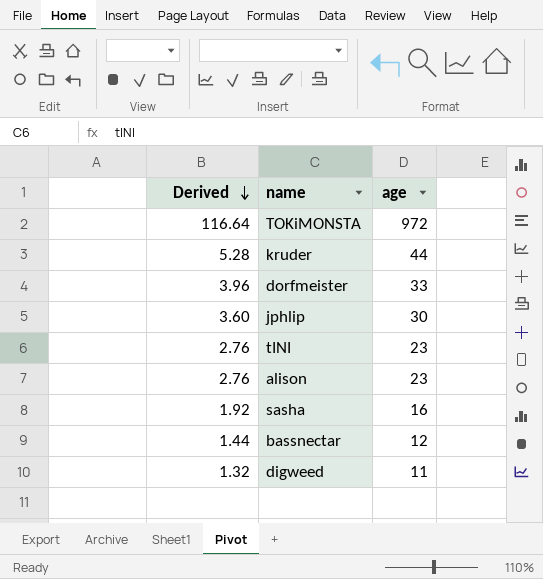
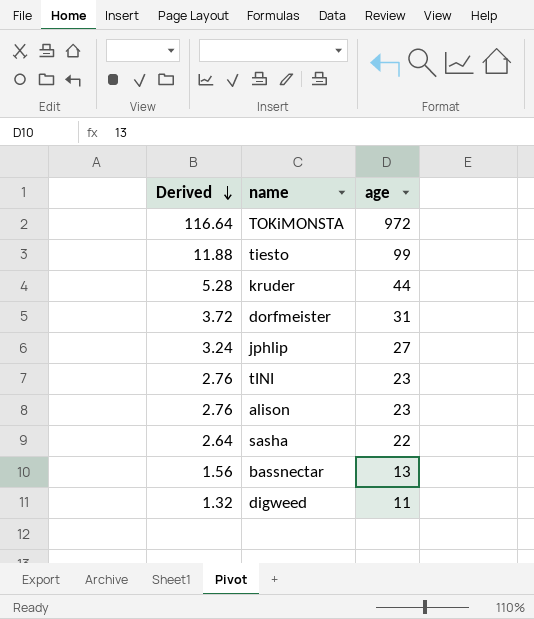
row tiesto: none -> 11.88 | 99
dorfmeister | Derived: 3.96 -> 3.72
dorfmeister | age: 33 -> 31
jphlip | Derived: 3.60 -> 3.24
jphlip | age: 30 -> 27
sasha | Derived: 1.92 -> 2.64
sasha | age: 16 -> 22
bassnectar | Derived: 1.44 -> 1.56
bassnectar | age: 12 -> 13

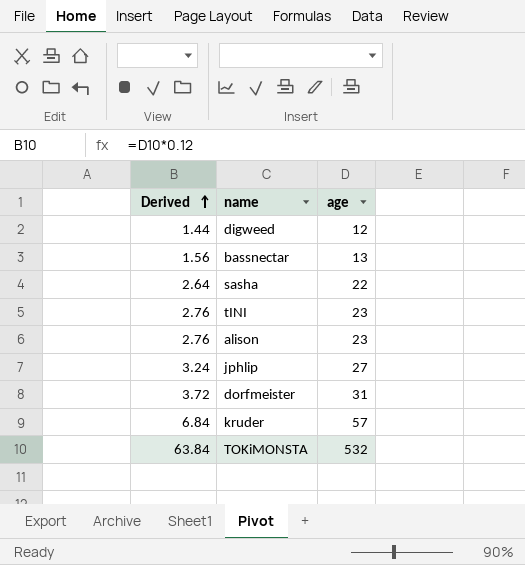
row order: Derived descending -> Derived ascending
row tiesto: 11.88 | 99 -> none
digweed | Derived: 1.32 -> 1.44
digweed | age: 11 -> 12
kruder | Derived: 5.28 -> 6.84
kruder | age: 44 -> 57
TOKiMONSTA | Derived: 116.64 -> 63.84
TOKiMONSTA | age: 972 -> 532

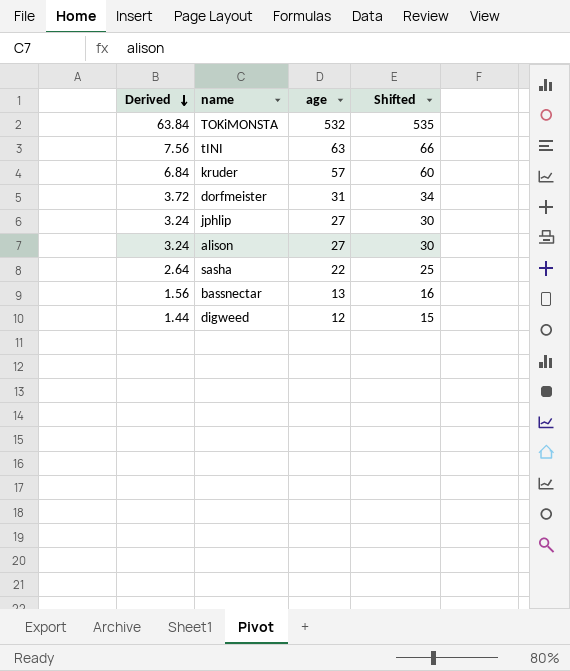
row order: Derived ascending -> Derived descending
column Shifted | formula: none -> [age] + 3
tINI | Derived: 2.76 -> 7.56
tINI | age: 23 -> 63
alison | Derived: 2.76 -> 3.24
alison | age: 23 -> 27

